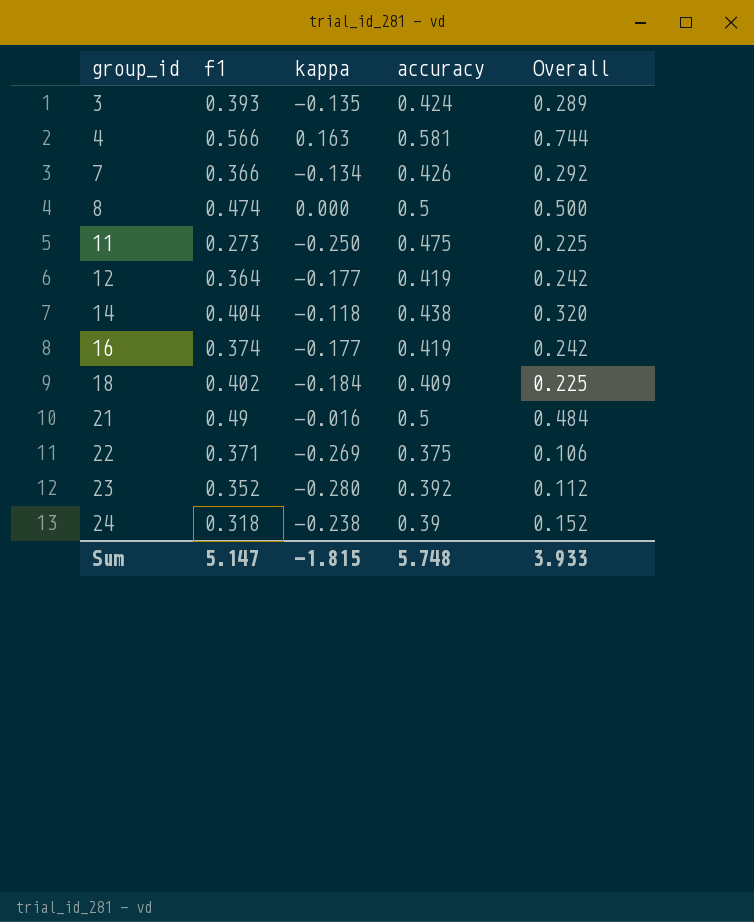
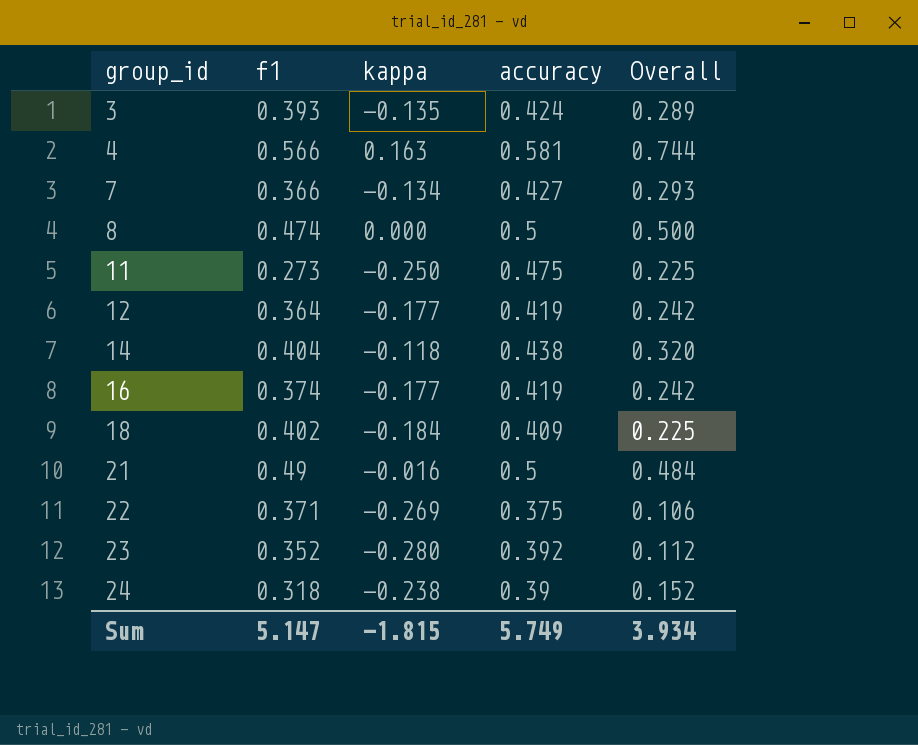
7 | accuracy: 0.426 -> 0.427
7 | Overall: 0.292 -> 0.293
Sum | accuracy: 5.748 -> 5.749
Sum | Overall: 3.933 -> 3.934

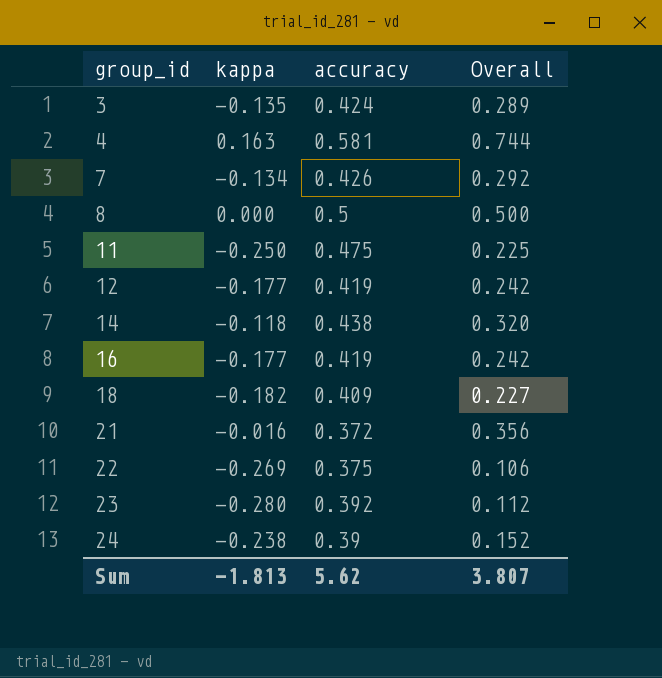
column f1 | position: 2 -> none
7 | accuracy: 0.427 -> 0.426
7 | Overall: 0.293 -> 0.292
18 | kappa: -0.184 -> -0.182
18 | Overall: 0.225 -> 0.227
21 | accuracy: 0.5 -> 0.372
21 | Overall: 0.484 -> 0.356
Sum | kappa: -1.815 -> -1.813
Sum | accuracy: 5.749 -> 5.62
Sum | Overall: 3.934 -> 3.807

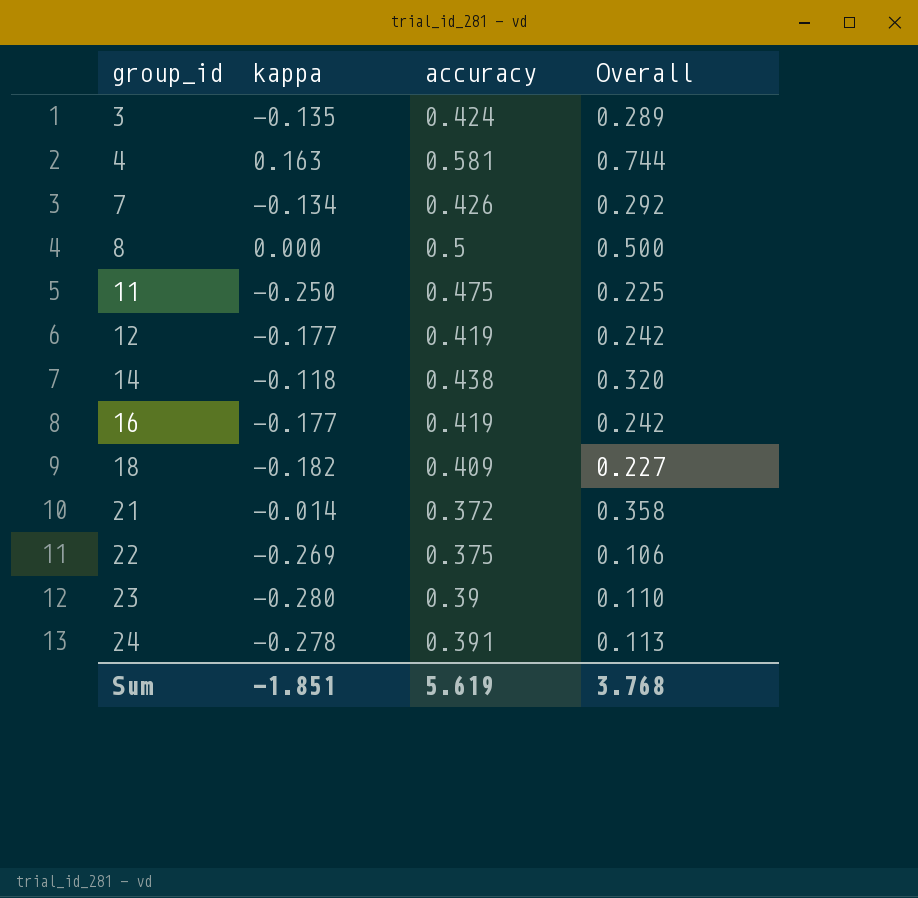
21 | kappa: -0.016 -> -0.014
21 | Overall: 0.356 -> 0.358
23 | accuracy: 0.392 -> 0.39
23 | Overall: 0.112 -> 0.110
24 | kappa: -0.238 -> -0.278
24 | accuracy: 0.39 -> 0.391
24 | Overall: 0.152 -> 0.113
Sum | kappa: -1.813 -> -1.851
Sum | accuracy: 5.62 -> 5.619
Sum | Overall: 3.807 -> 3.768

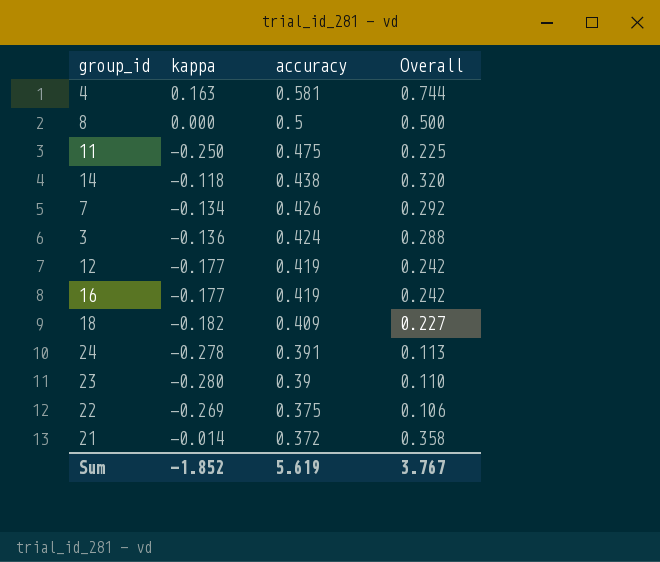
row order: group_id ascending -> accuracy descending
3 | kappa: -0.135 -> -0.136
3 | Overall: 0.289 -> 0.288
Sum | kappa: -1.851 -> -1.852
Sum | Overall: 3.768 -> 3.767

